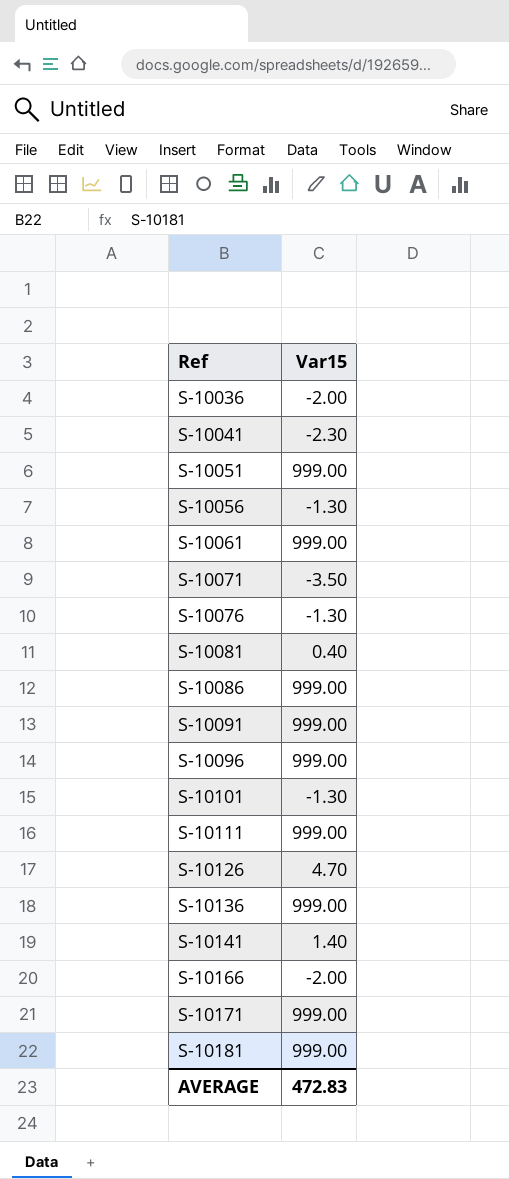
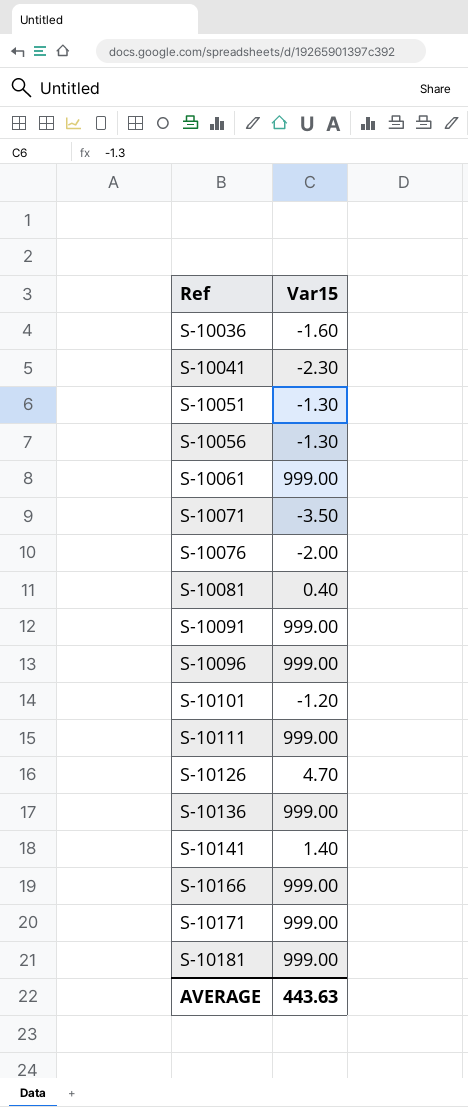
row S-10086: 999.00 -> none
S-10036 | Var15: -2.00 -> -1.60
S-10051 | Var15: 999.00 -> -1.30
S-10076 | Var15: -1.30 -> -2.00
S-10101 | Var15: -1.30 -> -1.20
S-10166 | Var15: -2.00 -> 999.00
AVERAGE | Var15: 472.83 -> 443.63

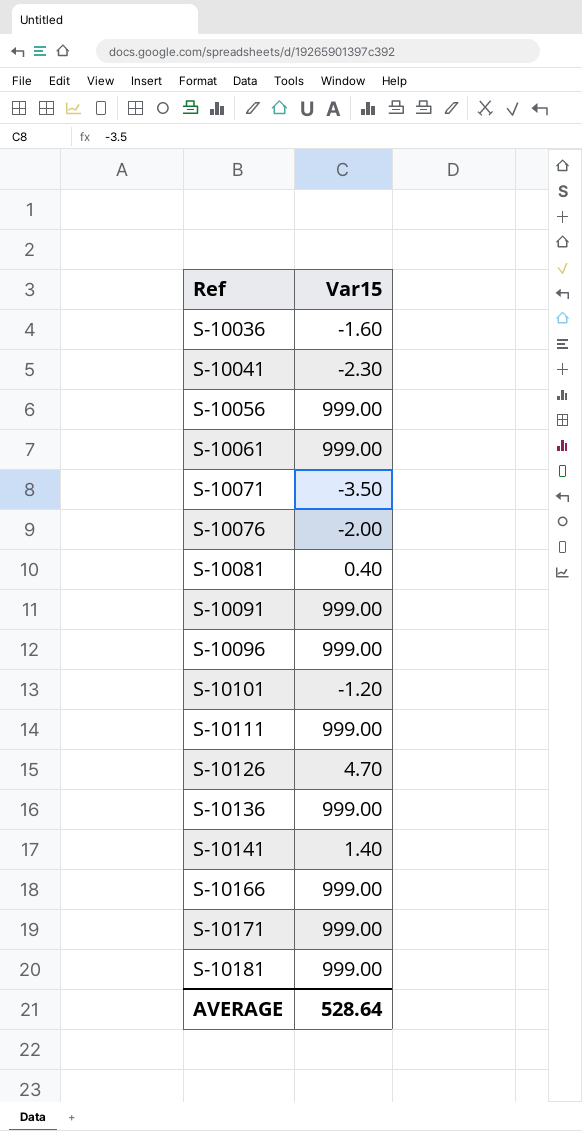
row S-10051: -1.30 -> none
S-10056 | Var15: -1.30 -> 999.00
AVERAGE | Var15: 443.63 -> 528.64

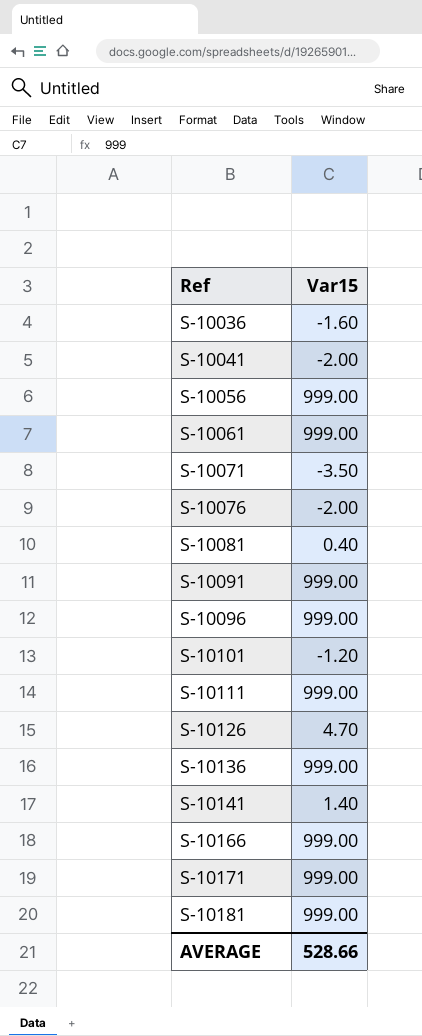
S-10041 | Var15: -2.30 -> -2.00
AVERAGE | Var15: 528.64 -> 528.66

